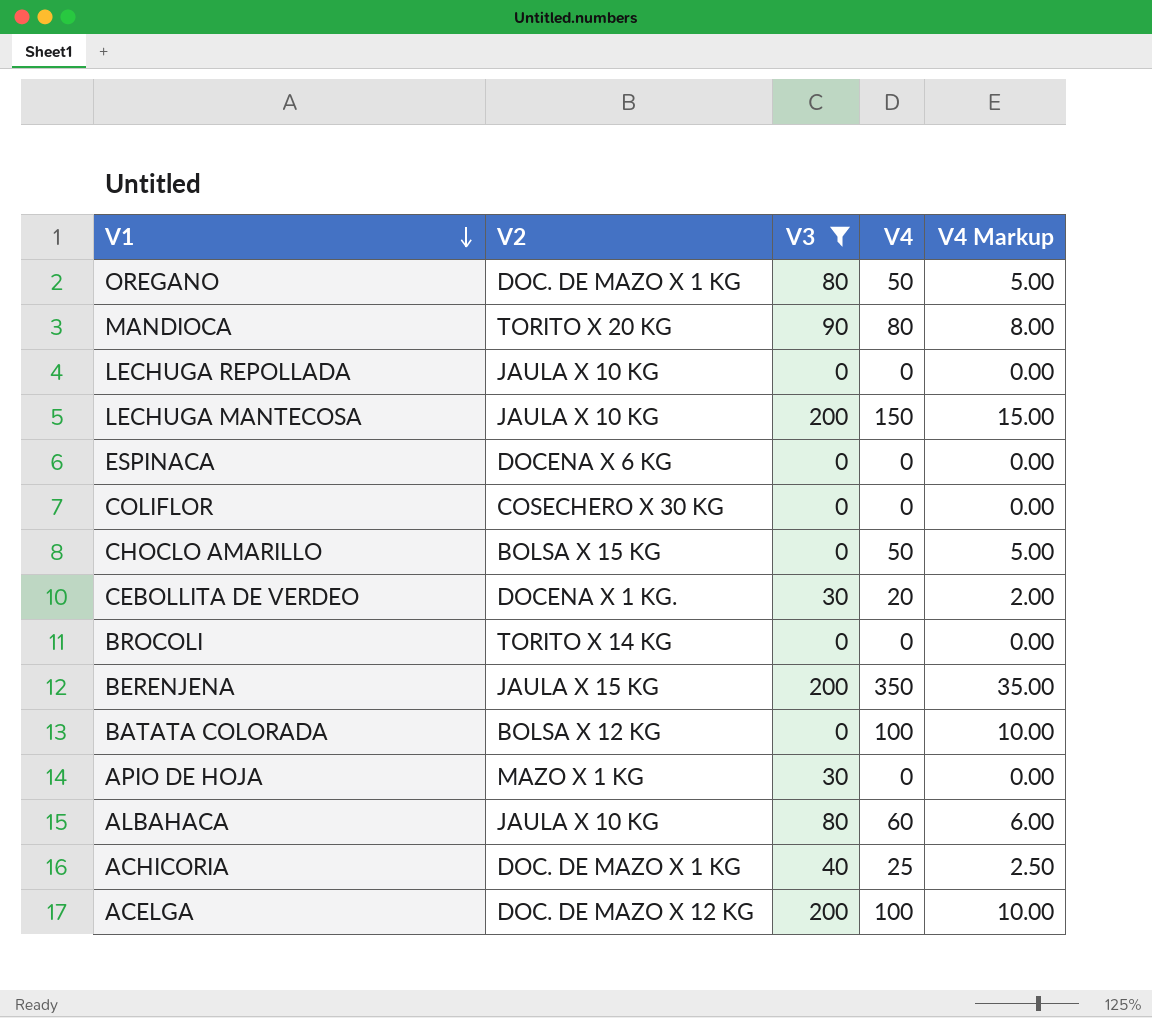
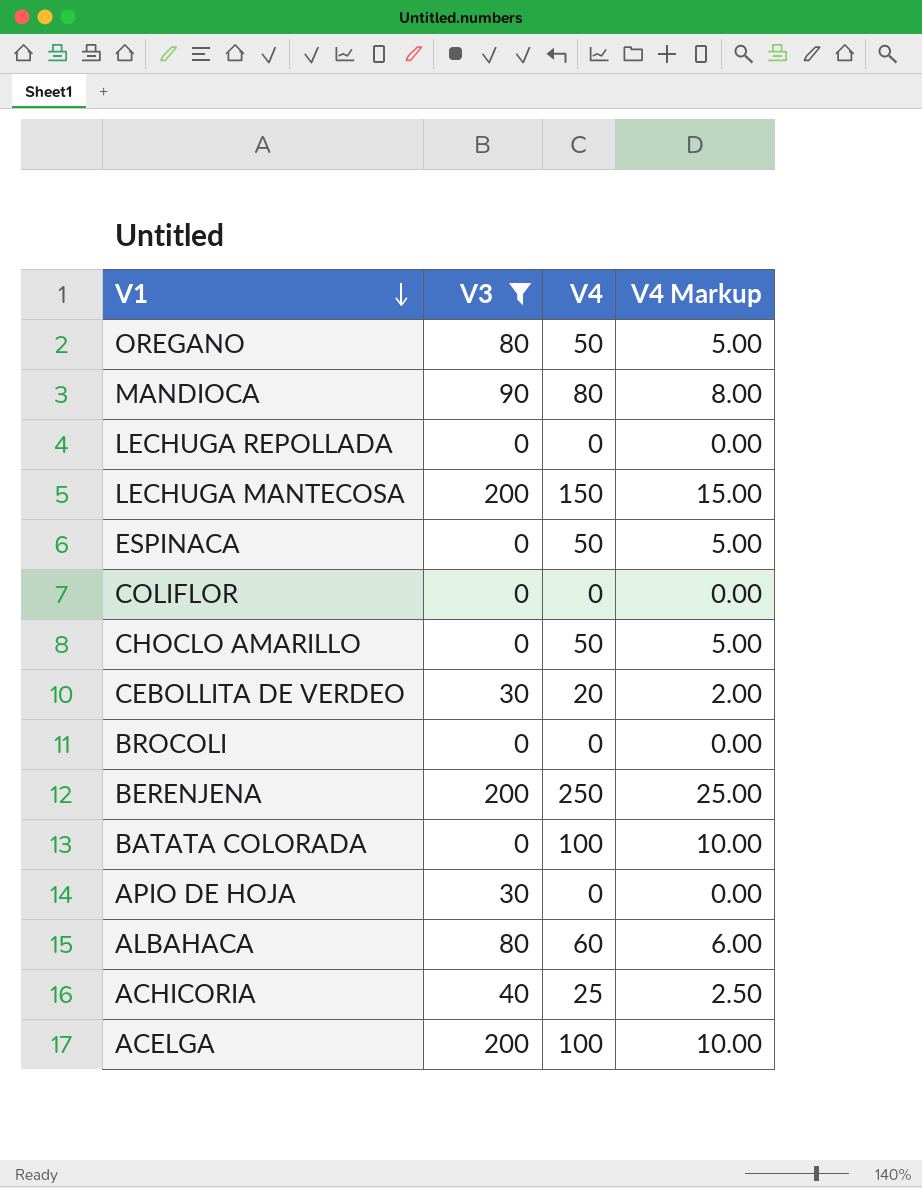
column V2 | position: 2 -> none
ESPINACA | V4: 0 -> 50
ESPINACA | V4 Markup: 0.00 -> 5.00
BERENJENA | V4: 350 -> 250
BERENJENA | V4 Markup: 35.00 -> 25.00

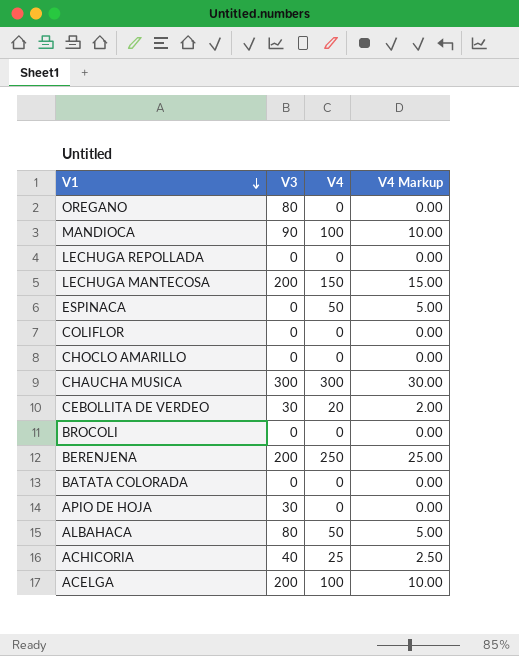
filter: V3 != 300 -> none
OREGANO | V4: 50 -> 0
OREGANO | V4 Markup: 5.00 -> 0.00
MANDIOCA | V4: 80 -> 100
MANDIOCA | V4 Markup: 8.00 -> 10.00
CHOCLO AMARILLO | V4: 50 -> 0
CHOCLO AMARILLO | V4 Markup: 5.00 -> 0.00
BATATA COLORADA | V4: 100 -> 0
BATATA COLORADA | V4 Markup: 10.00 -> 0.00
ALBAHACA | V4: 60 -> 50
ALBAHACA | V4 Markup: 6.00 -> 5.00

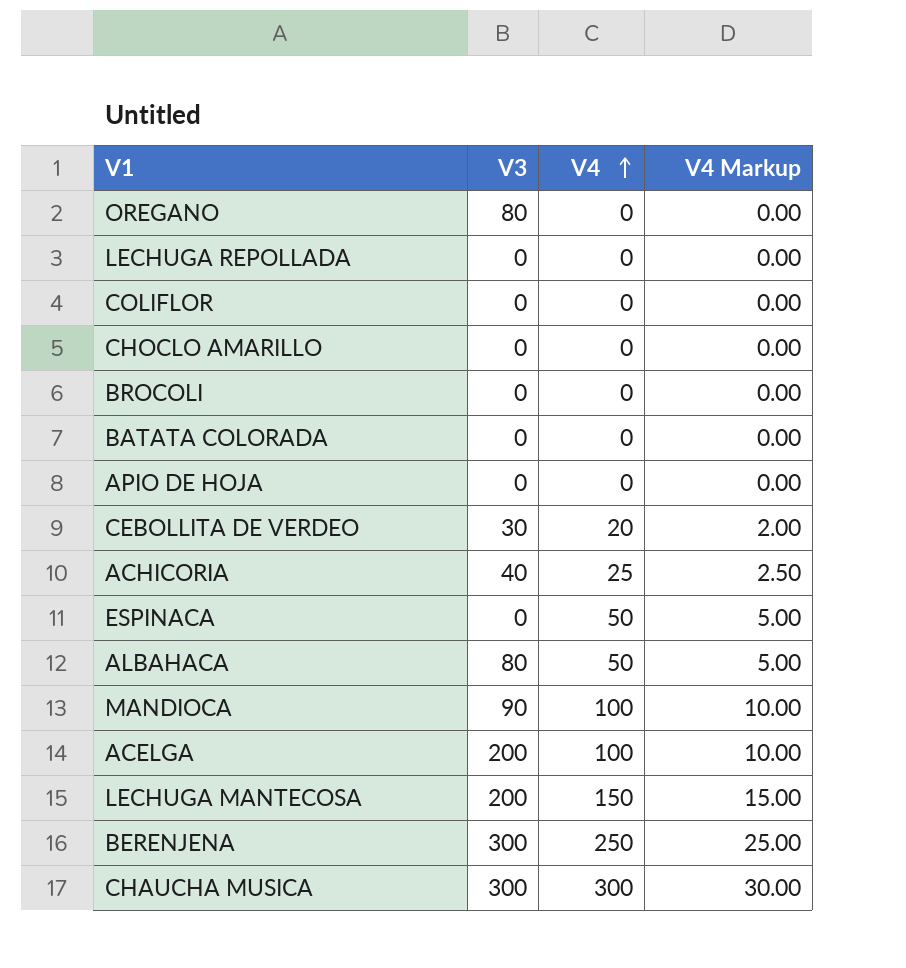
row order: V1 descending -> V4 ascending
APIO DE HOJA | V3: 30 -> 0
BERENJENA | V3: 200 -> 300

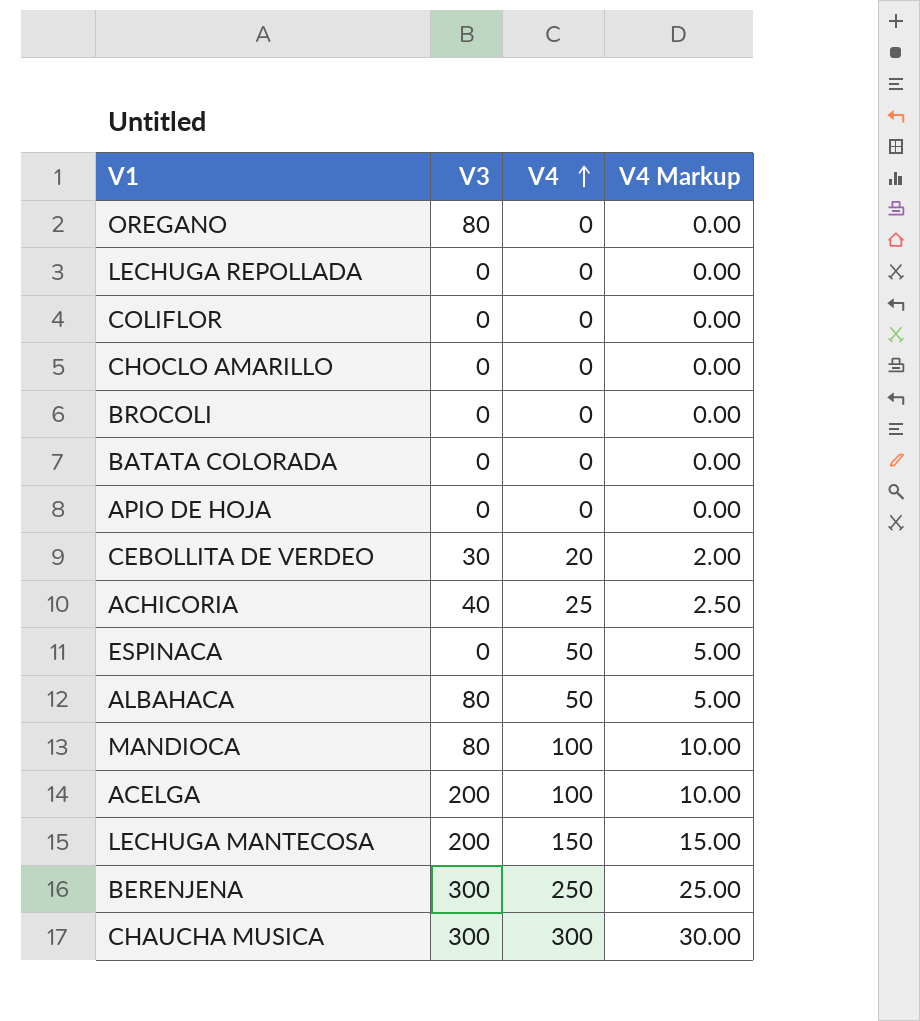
MANDIOCA | V3: 90 -> 80

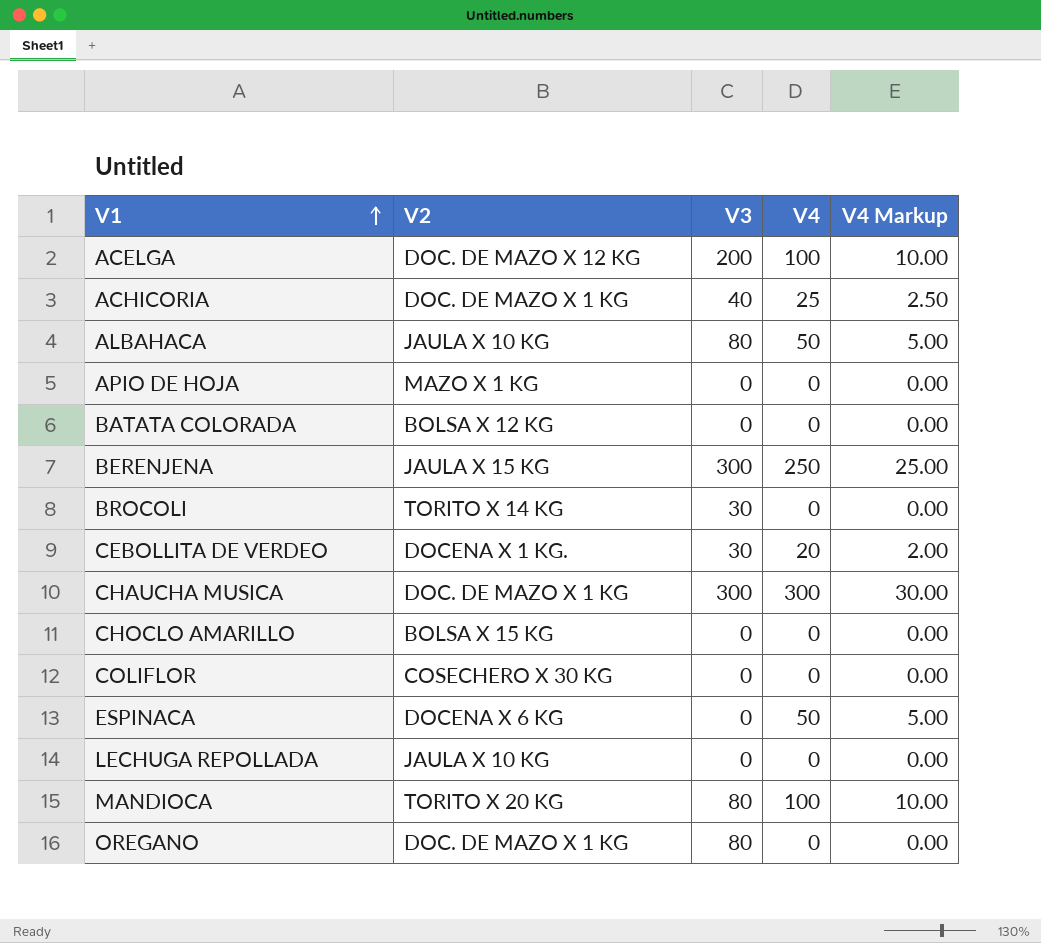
row order: V4 ascending -> V1 ascending
column V2 | position: none -> 2
row LECHUGA MANTECOSA: 200 | 150 | 15.00 -> none
BROCOLI | V3: 0 -> 30

